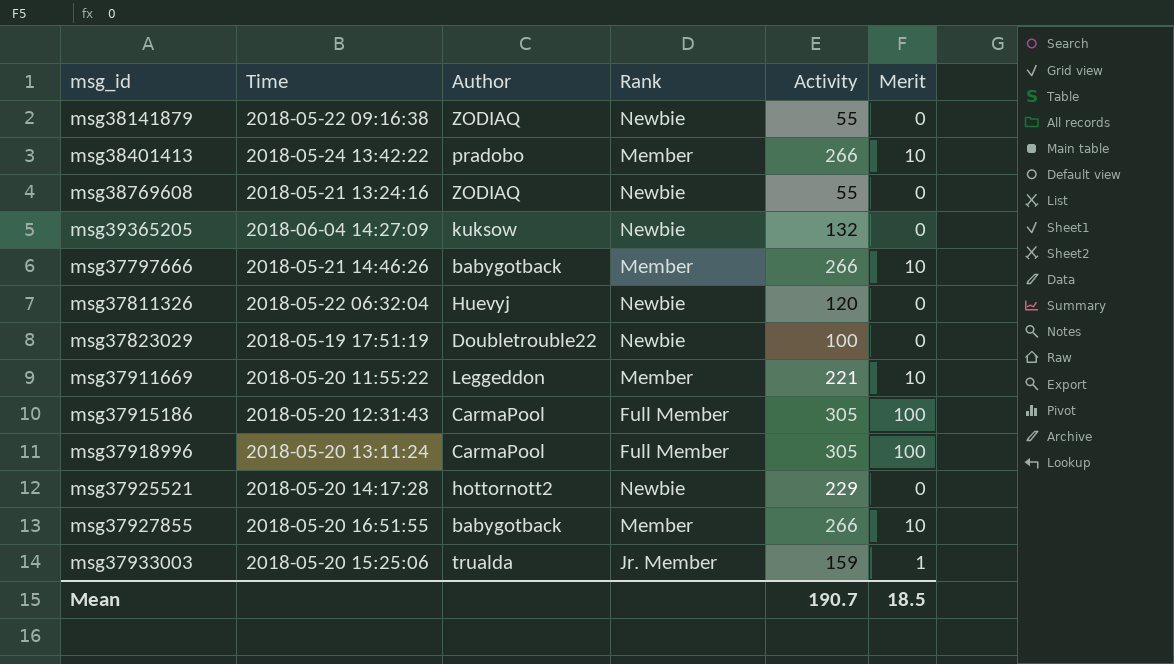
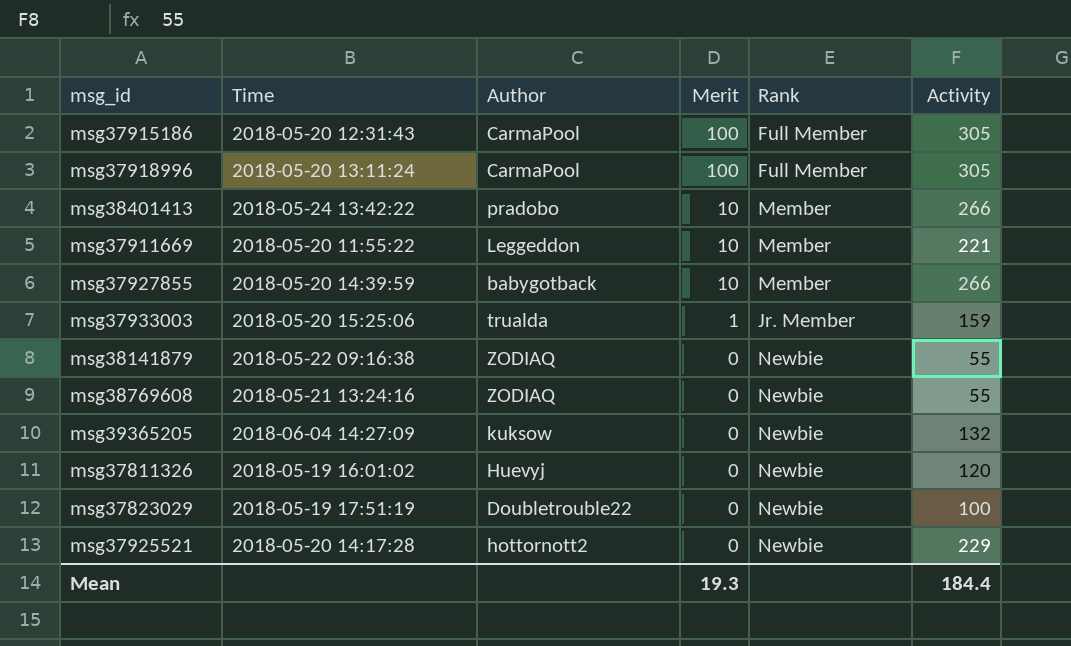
row order: none -> Merit descending
column Merit | position: 6 -> 4
row msg37797666: 2018-05-21 14:46:26 | babygotback | Member | 266 | 10 -> none
msg37927855 | Time: 2018-05-20 16:51:55 -> 2018-05-20 14:39:59
msg37811326 | Time: 2018-05-22 06:32:04 -> 2018-05-19 16:01:02
Mean | Merit: 18.5 -> 19.3
Mean | Activity: 190.7 -> 184.4

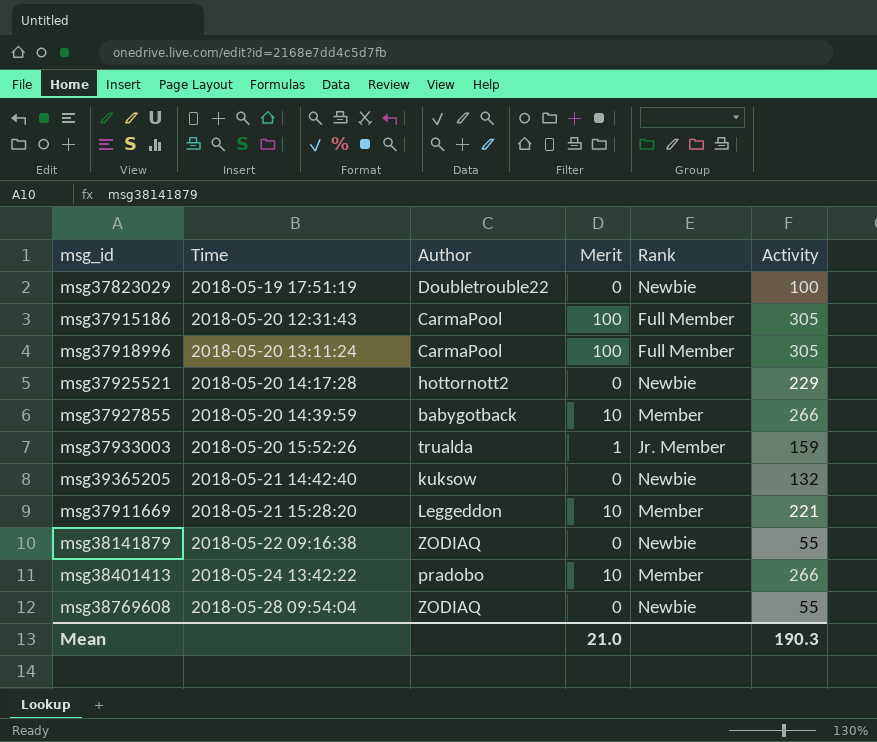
row order: Merit descending -> Time ascending
row msg37811326: 2018-05-19 16:01:02 | Huevyj | 0 | Newbie | 120 -> none
msg37933003 | Time: 2018-05-20 15:25:06 -> 2018-05-20 15:52:26
msg39365205 | Time: 2018-06-04 14:27:09 -> 2018-05-21 14:42:40
msg37911669 | Time: 2018-05-20 11:55:22 -> 2018-05-21 15:28:20
msg38769608 | Time: 2018-05-21 13:24:16 -> 2018-05-28 09:54:04
Mean | Merit: 19.3 -> 21.0
Mean | Activity: 184.4 -> 190.3

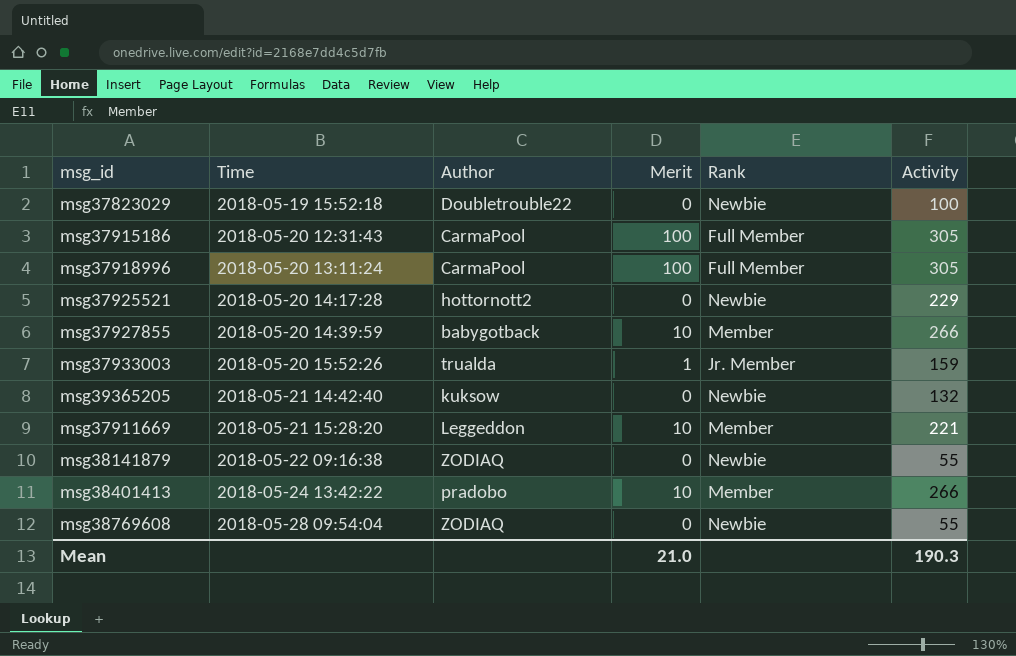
msg37823029 | Time: 2018-05-19 17:51:19 -> 2018-05-19 15:52:18

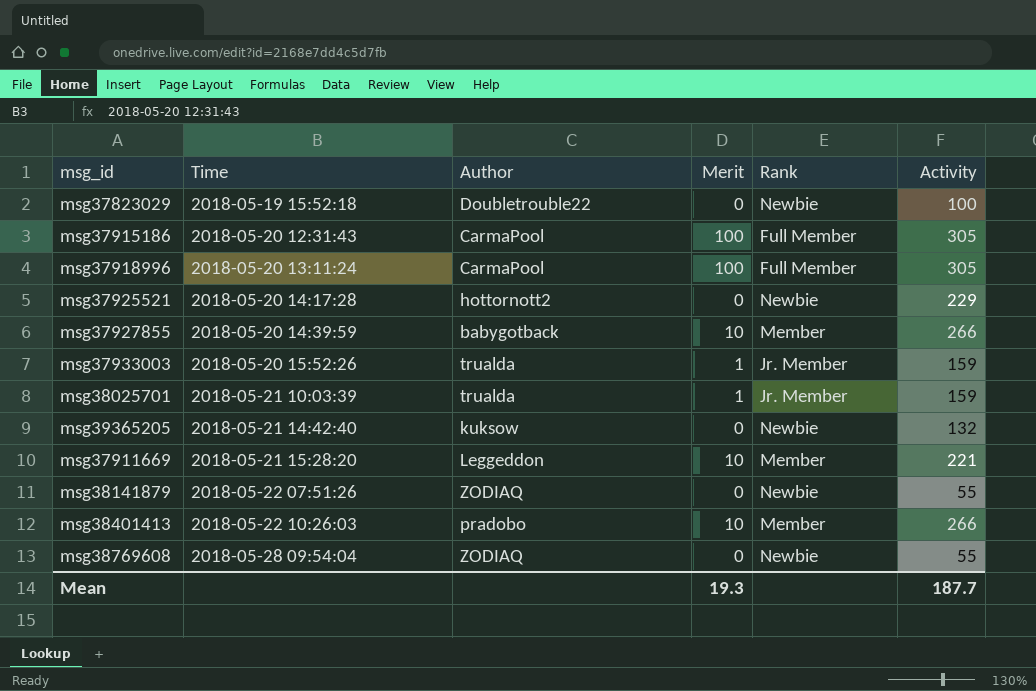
row msg38025701: none -> 2018-05-21 10:03:39 | trualda | 1 | Jr. Member | 159
msg38141879 | Time: 2018-05-22 09:16:38 -> 2018-05-22 07:51:26
msg38401413 | Time: 2018-05-24 13:42:22 -> 2018-05-22 10:26:03
Mean | Merit: 21.0 -> 19.3
Mean | Activity: 190.3 -> 187.7

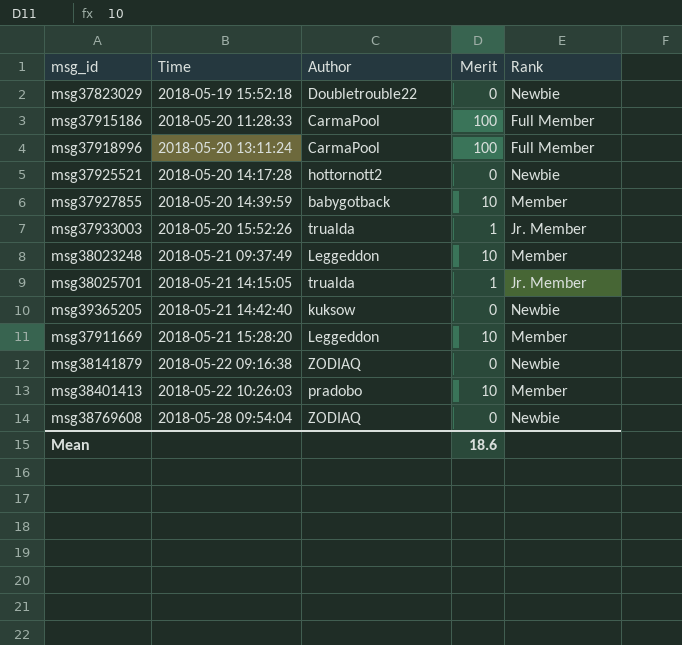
column Activity | position: 6 -> none
msg37915186 | Time: 2018-05-20 12:31:43 -> 2018-05-20 11:28:33
row msg38023248: none -> 2018-05-21 09:37:49 | Leggeddon | 10 | Member
msg38025701 | Time: 2018-05-21 10:03:39 -> 2018-05-21 14:15:05
msg38141879 | Time: 2018-05-22 07:51:26 -> 2018-05-22 09:16:38
Mean | Merit: 19.3 -> 18.6

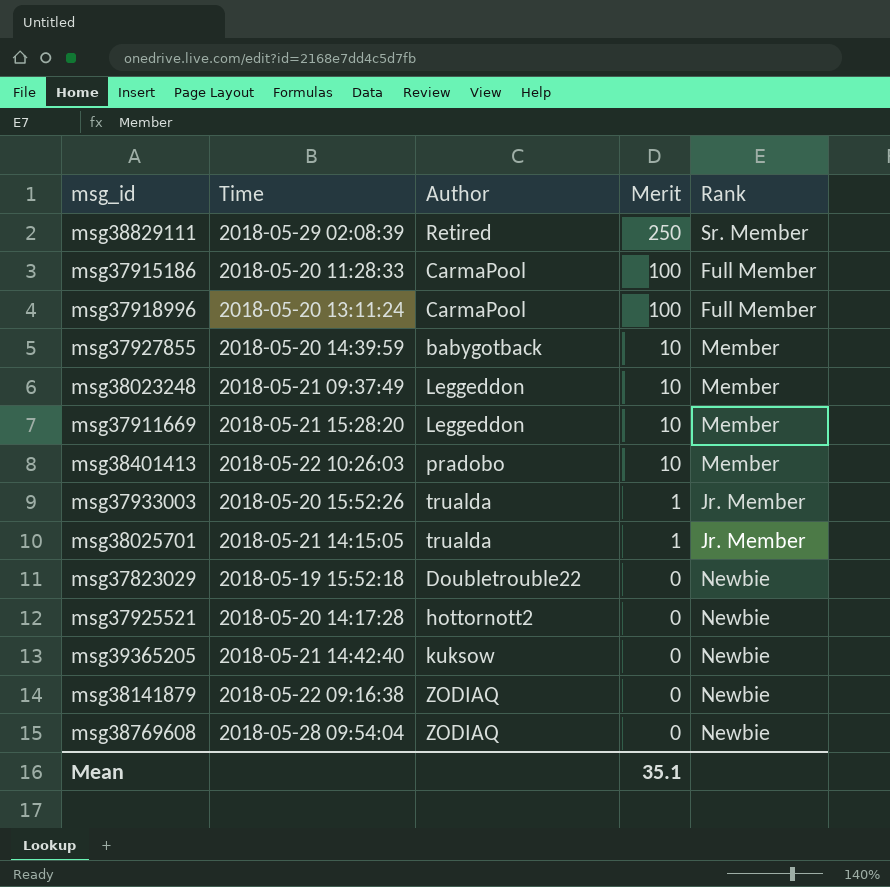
row order: Time ascending -> Merit descending
row msg38829111: none -> 2018-05-29 02:08:39 | Retired | 250 | Sr. Member
Mean | Merit: 18.6 -> 35.1

